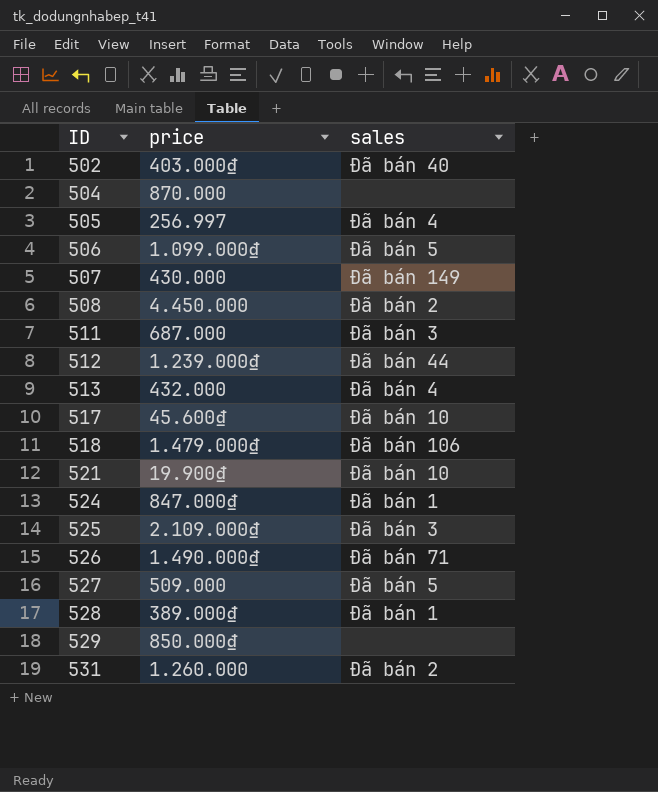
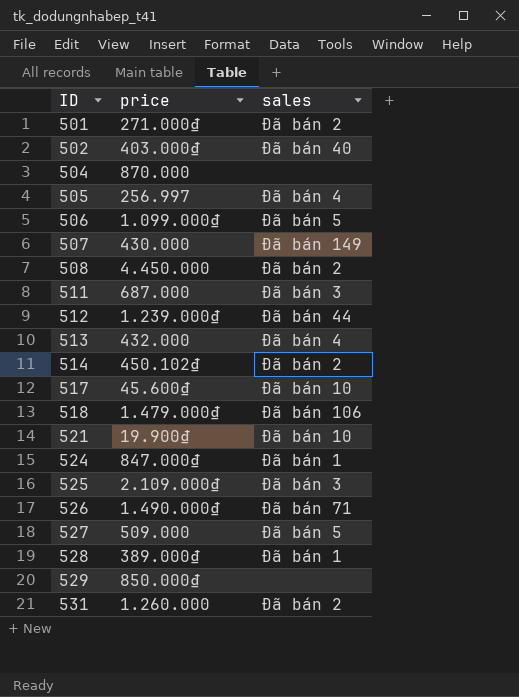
row 501: none -> 271.000₫ | Đã bán 2
row 514: none -> 450.102₫ | Đã bán 2

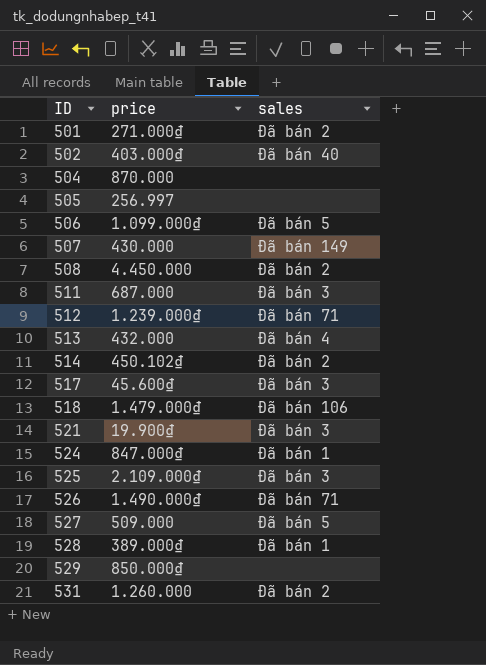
505 | sales: Đã bán 4 -> none
512 | sales: Đã bán 44 -> Đã bán 71
517 | sales: Đã bán 10 -> Đã bán 3
521 | sales: Đã bán 10 -> Đã bán 3

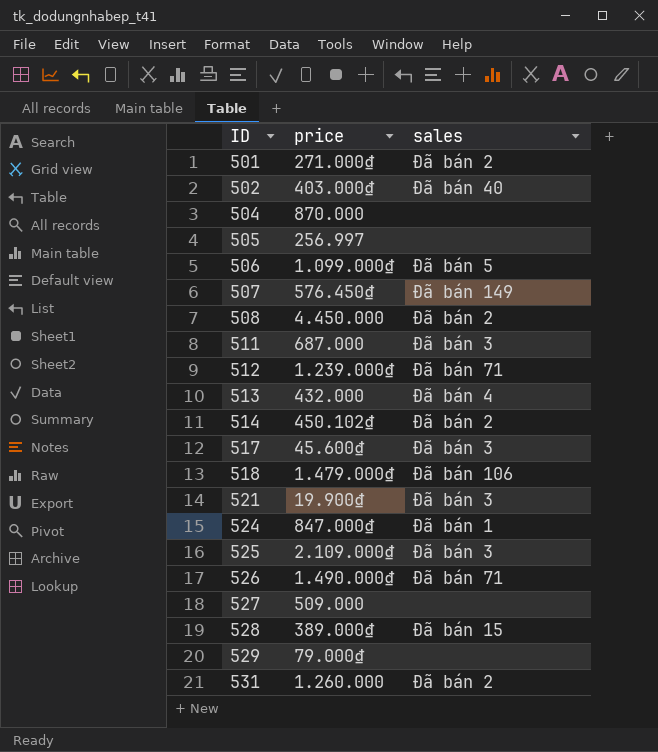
507 | price: 430.000 -> 576.450₫
527 | sales: Đã bán 5 -> none
528 | sales: Đã bán 1 -> Đã bán 15
529 | price: 850.000₫ -> 79.000₫

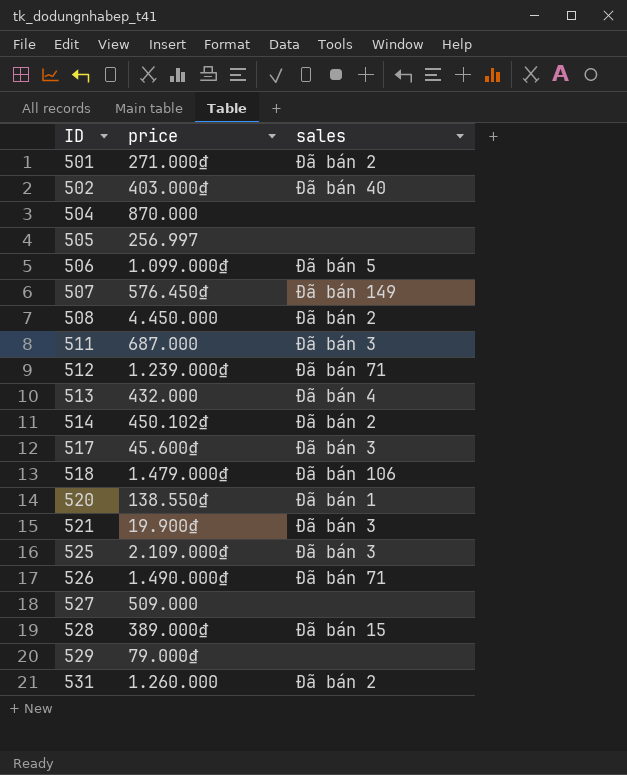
row 524: 847.000₫ | Đã bán 1 -> none
row 520: none -> 138.550₫ | Đã bán 1

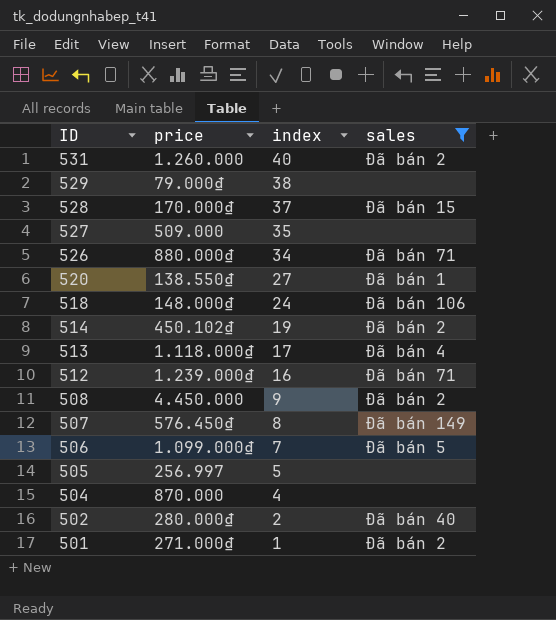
filter: none -> sales != Đã bán 3
row order: ID ascending -> ID descending
column index | position: none -> 3
528 | price: 389.000₫ -> 170.000₫
526 | price: 1.490.000₫ -> 880.000₫
518 | price: 1.479.000₫ -> 148.000₫
513 | price: 432.000 -> 1.118.000₫
502 | price: 403.000₫ -> 280.000₫

